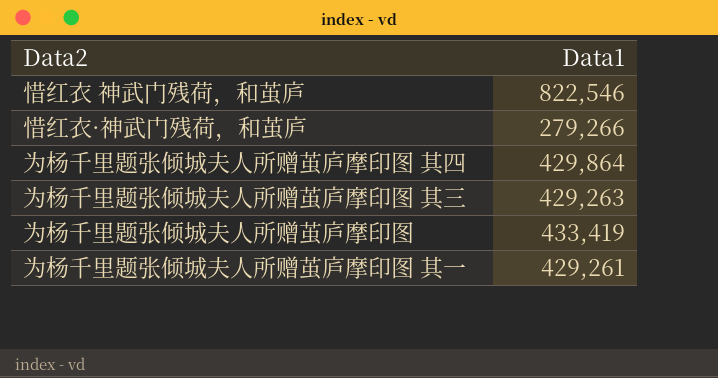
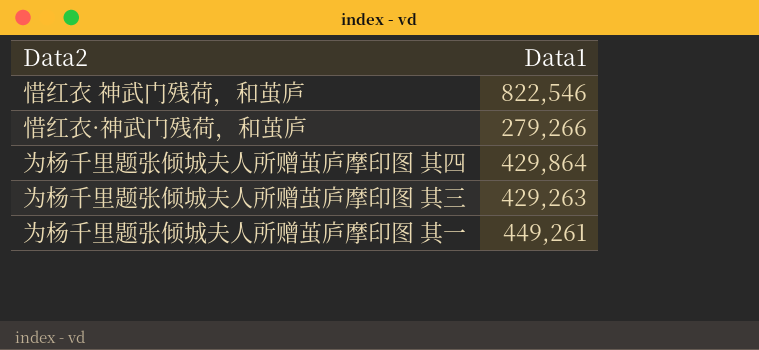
row 为杨千里题张倾城夫人所赠茧庐摩印图: 433,419 -> none
为杨千里题张倾城夫人所赠茧庐摩印图 其一 | Data1: 429,261 -> 449,261

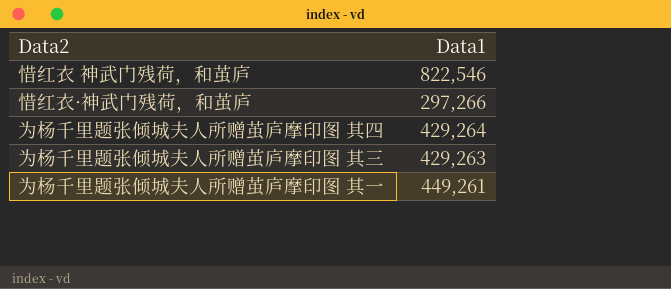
惜红衣·神武门残荷，和茧庐 | Data1: 279,266 -> 297,266
为杨千里题张倾城夫人所赠茧庐摩印图 其四 | Data1: 429,864 -> 429,264

